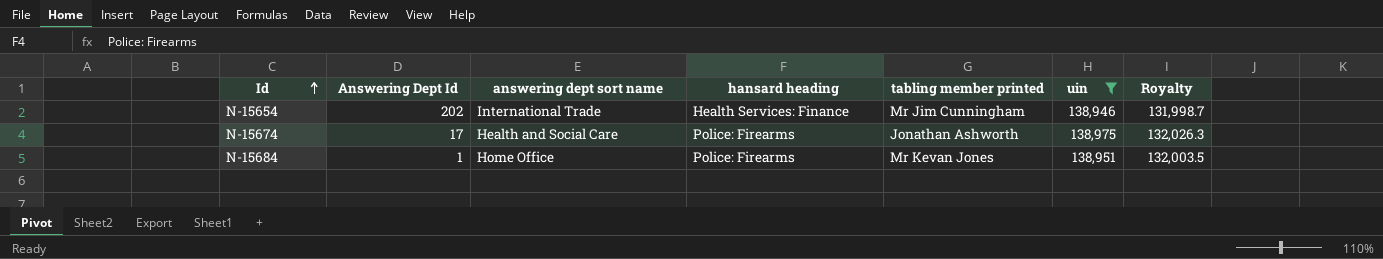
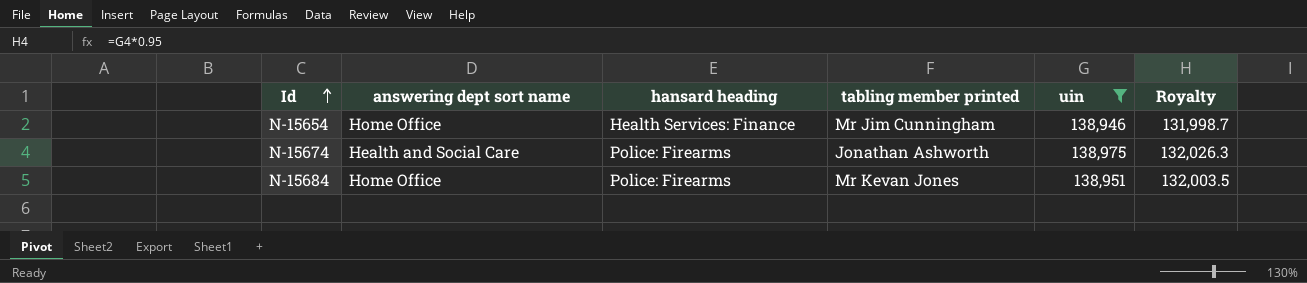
column Answering Dept Id | position: 2 -> none
N-15654 | answering dept sort name: International Trade -> Home Office

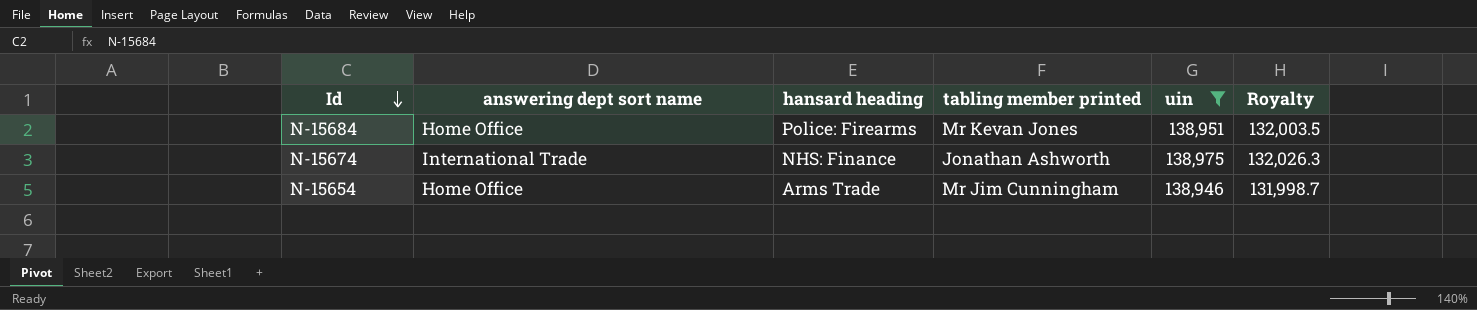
row order: Id ascending -> Id descending
N-15674 | answering dept sort name: Health and Social Care -> International Trade
N-15674 | hansard heading: Police: Firearms -> NHS: Finance
N-15654 | hansard heading: Health Services: Finance -> Arms Trade

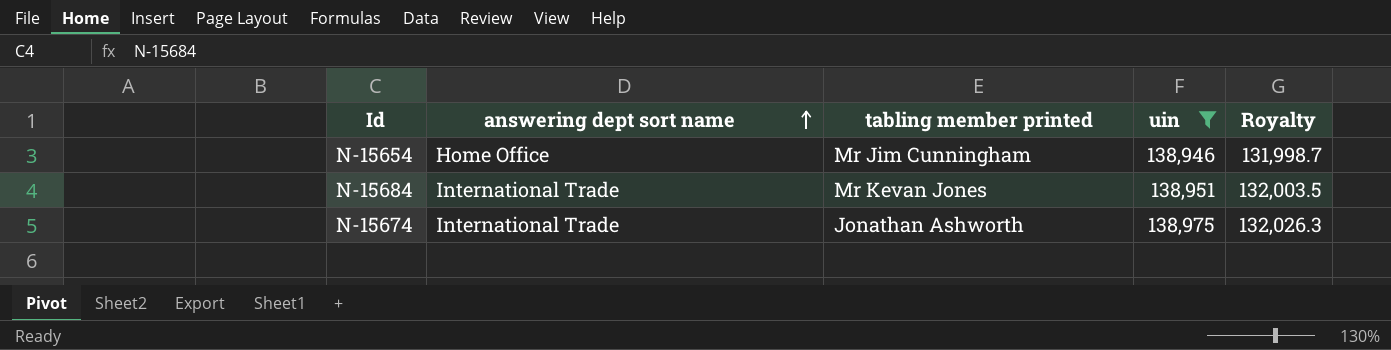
row order: Id descending -> answering dept sort name ascending
column hansard heading | position: 3 -> none
N-15684 | answering dept sort name: Home Office -> International Trade

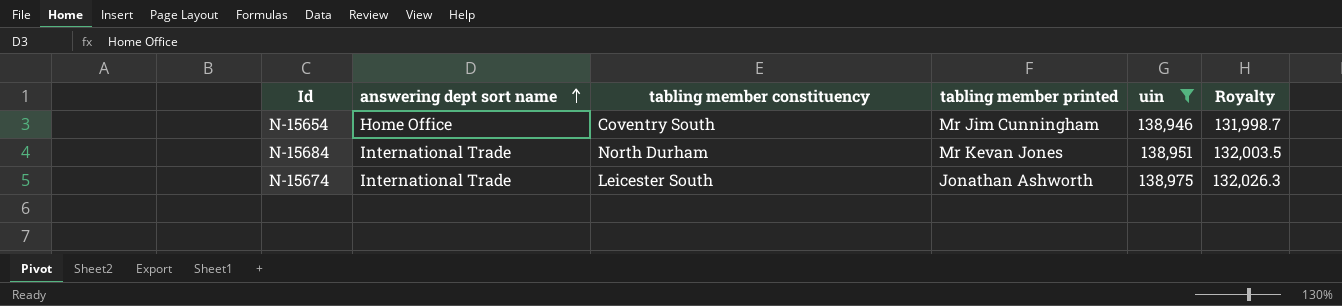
column tabling member constituency | position: none -> 3

